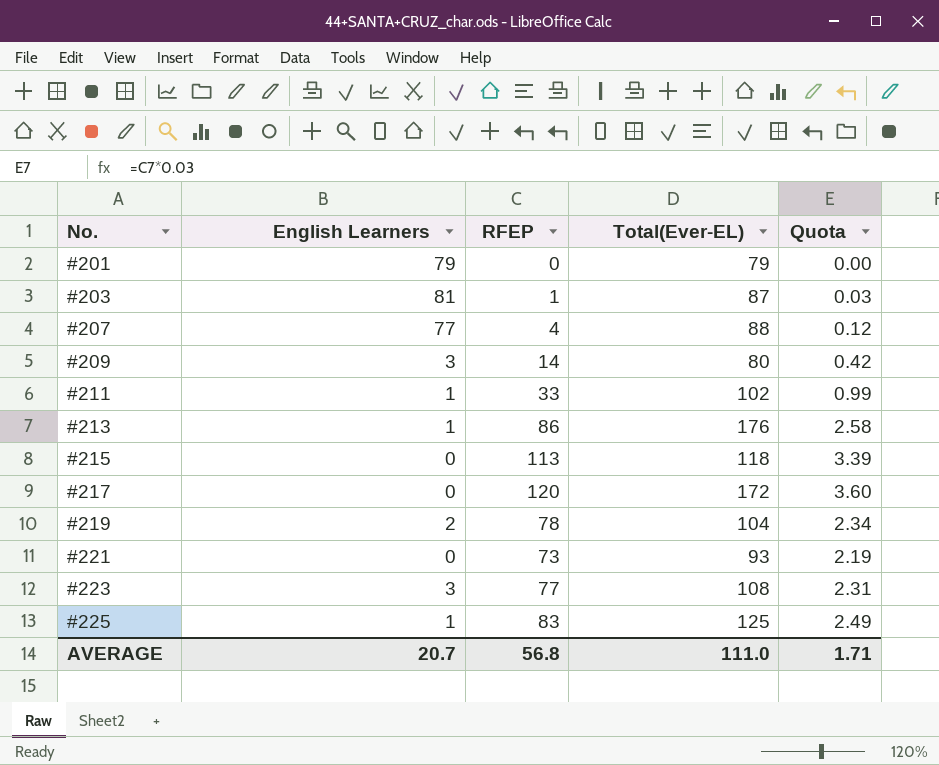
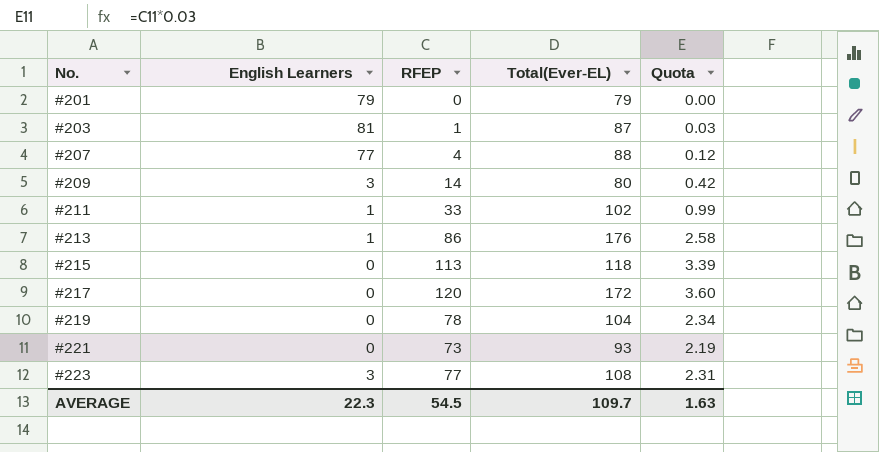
row #225: 1 | 83 | 125 | 2.49 -> none
#219 | English Learners: 2 -> 0
AVERAGE | English Learners: 20.7 -> 22.3
AVERAGE | RFEP: 56.8 -> 54.5
AVERAGE | Total(Ever-EL): 111.0 -> 109.7
AVERAGE | Quota: 1.71 -> 1.63

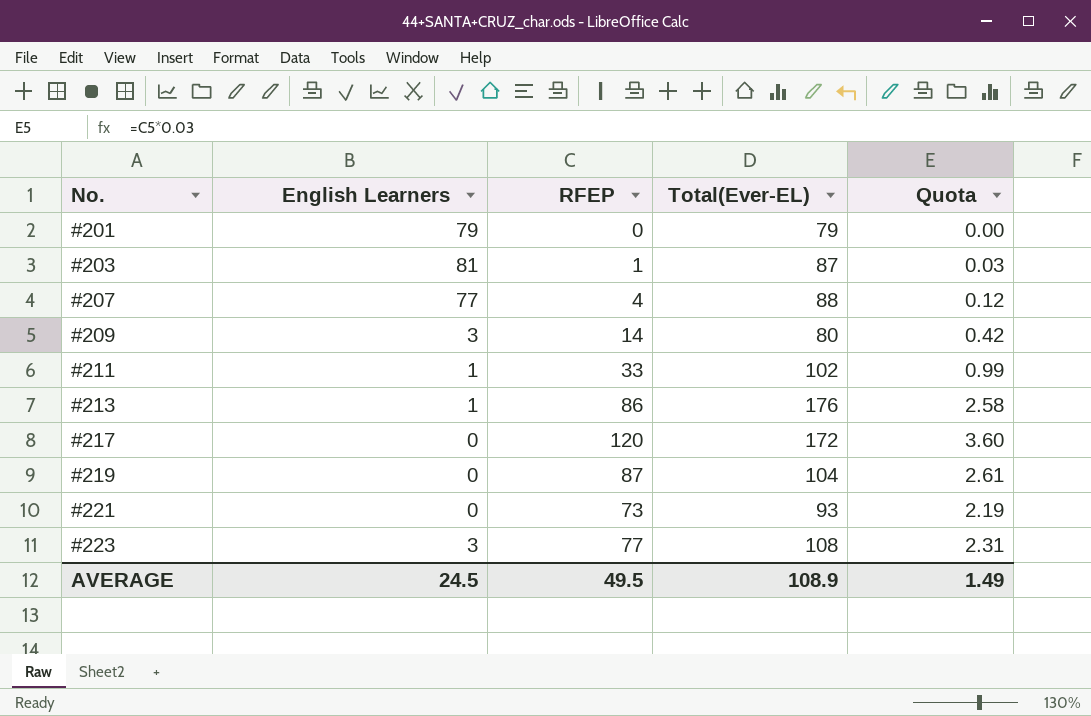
row #215: 0 | 113 | 118 | 3.39 -> none
#219 | RFEP: 78 -> 87
#219 | Quota: 2.34 -> 2.61
AVERAGE | English Learners: 22.3 -> 24.5
AVERAGE | RFEP: 54.5 -> 49.5
AVERAGE | Total(Ever-EL): 109.7 -> 108.9
AVERAGE | Quota: 1.63 -> 1.49

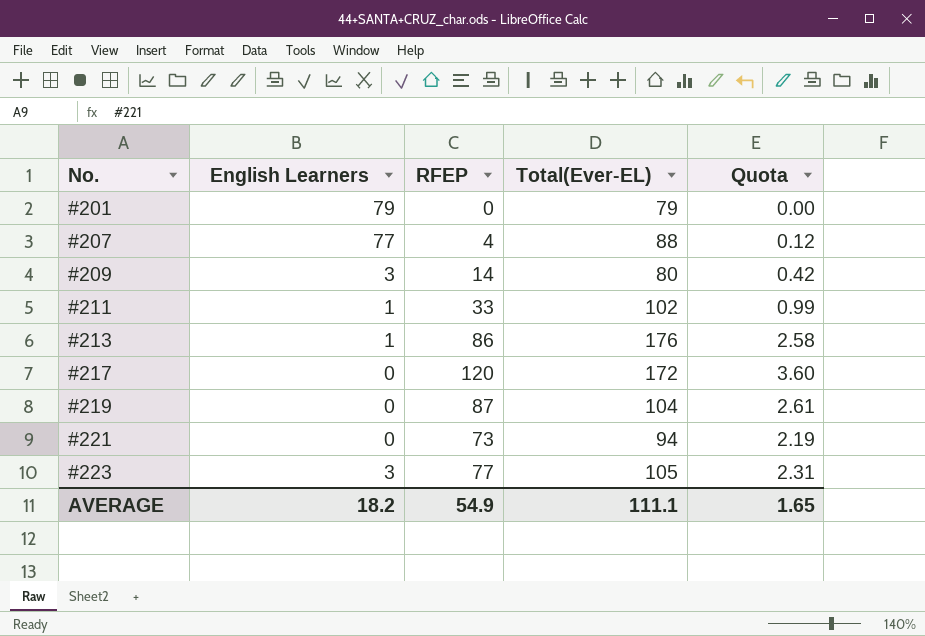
row #203: 81 | 1 | 87 | 0.03 -> none
#221 | Total(Ever-EL): 93 -> 94
#223 | Total(Ever-EL): 108 -> 105
AVERAGE | English Learners: 24.5 -> 18.2
AVERAGE | RFEP: 49.5 -> 54.9
AVERAGE | Total(Ever-EL): 108.9 -> 111.1
AVERAGE | Quota: 1.49 -> 1.65

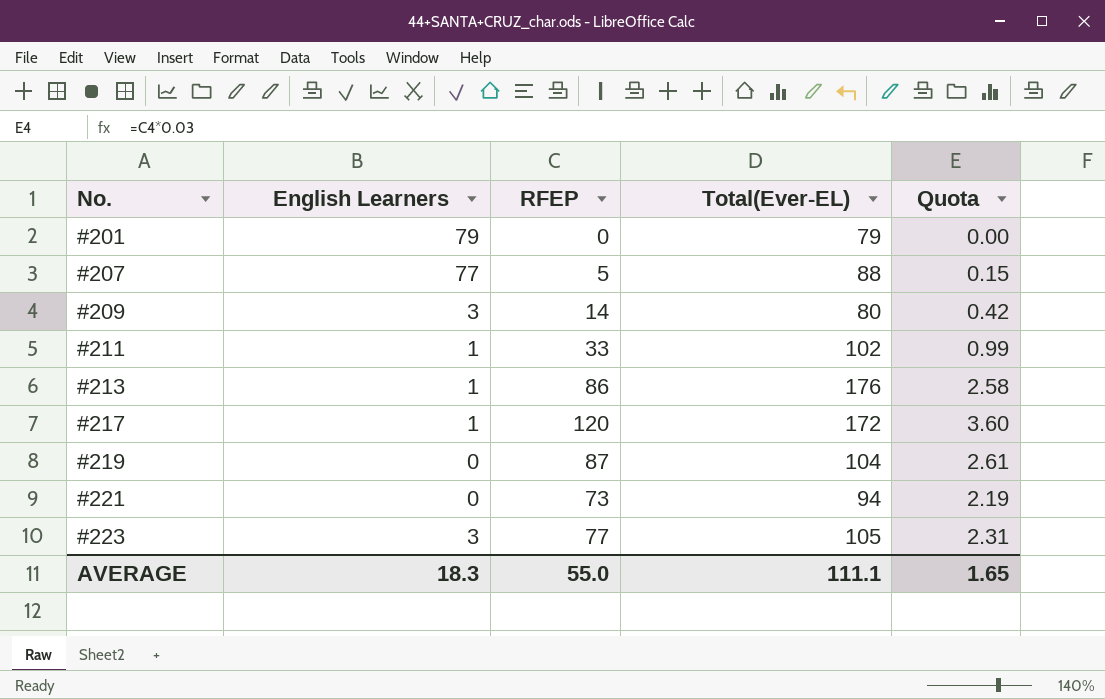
#207 | RFEP: 4 -> 5
#207 | Quota: 0.12 -> 0.15
#217 | English Learners: 0 -> 1
AVERAGE | English Learners: 18.2 -> 18.3
AVERAGE | RFEP: 54.9 -> 55.0

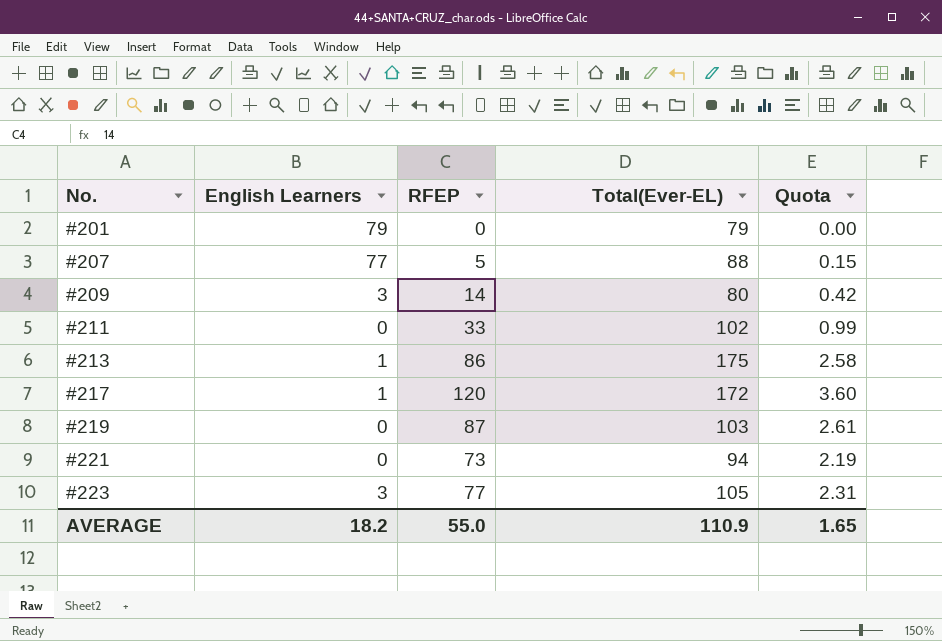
#211 | English Learners: 1 -> 0
#213 | Total(Ever-EL): 176 -> 175
#219 | Total(Ever-EL): 104 -> 103
AVERAGE | English Learners: 18.3 -> 18.2
AVERAGE | Total(Ever-EL): 111.1 -> 110.9

